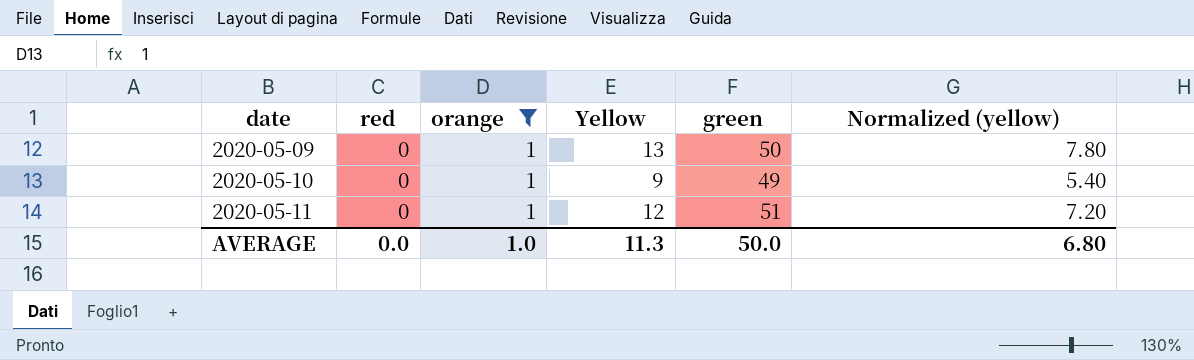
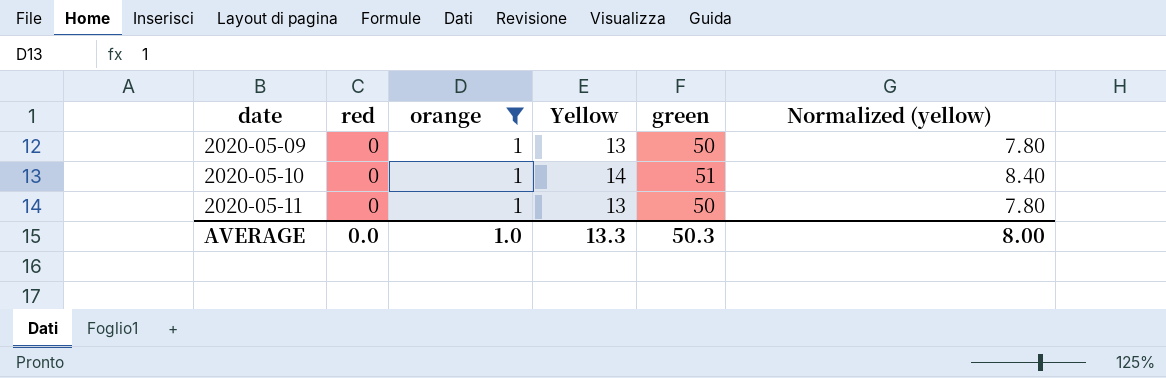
2020-05-10 | Yellow: 9 -> 14
2020-05-10 | green: 49 -> 51
2020-05-10 | Normalized (yellow): 5.40 -> 8.40
2020-05-11 | Yellow: 12 -> 13
2020-05-11 | green: 51 -> 50
2020-05-11 | Normalized (yellow): 7.20 -> 7.80
AVERAGE | Yellow: 11.3 -> 13.3
AVERAGE | green: 50.0 -> 50.3
AVERAGE | Normalized (yellow): 6.80 -> 8.00

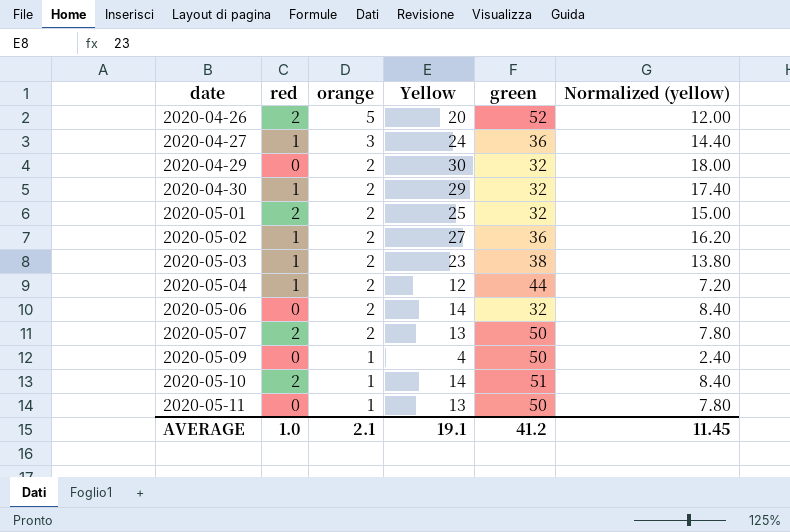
filter: orange = 1 -> none
2020-05-09 | Yellow: 13 -> 4
2020-05-09 | Normalized (yellow): 7.80 -> 2.40
2020-05-10 | red: 0 -> 2
AVERAGE | red: 0.0 -> 1.0
AVERAGE | orange: 1.0 -> 2.1
AVERAGE | Yellow: 13.3 -> 19.1
AVERAGE | green: 50.3 -> 41.2
AVERAGE | Normalized (yellow): 8.00 -> 11.45

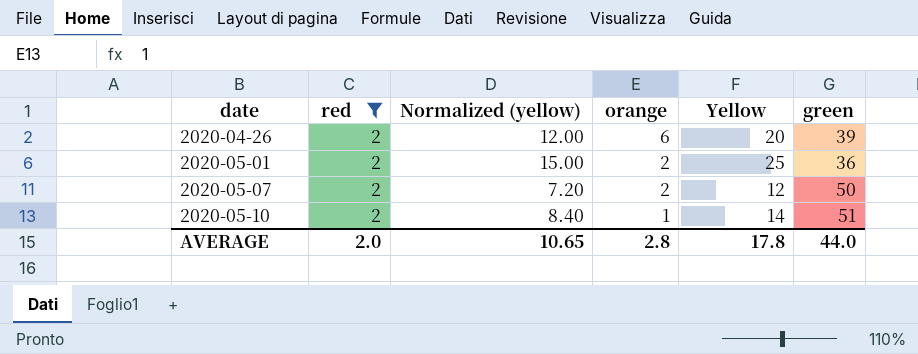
filter: none -> red = 2
column Normalized (yellow) | position: 6 -> 3
2020-04-26 | orange: 5 -> 6
2020-04-26 | green: 52 -> 39
2020-05-01 | green: 32 -> 36
2020-05-07 | Normalized (yellow): 7.80 -> 7.20
2020-05-07 | Yellow: 13 -> 12
AVERAGE | red: 1.0 -> 2.0
AVERAGE | Normalized (yellow): 11.45 -> 10.65
AVERAGE | orange: 2.1 -> 2.8
AVERAGE | Yellow: 19.1 -> 17.8
AVERAGE | green: 41.2 -> 44.0

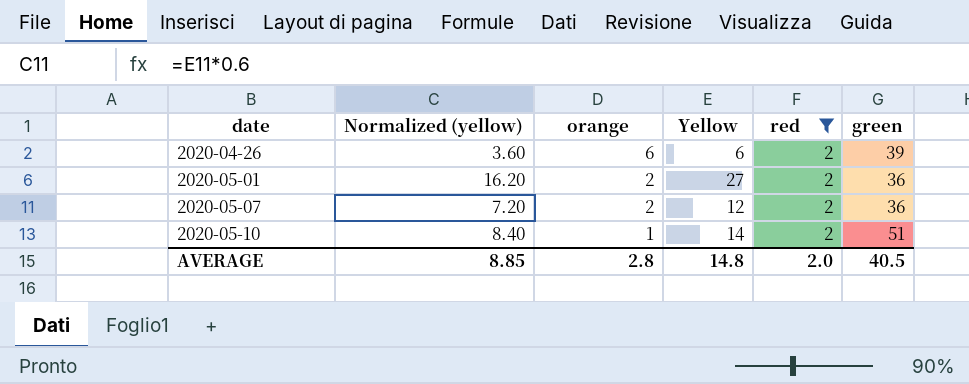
column red | position: 2 -> 5
2020-04-26 | Normalized (yellow): 12.00 -> 3.60
2020-04-26 | Yellow: 20 -> 6
2020-05-01 | Normalized (yellow): 15.00 -> 16.20
2020-05-01 | Yellow: 25 -> 27
2020-05-07 | green: 50 -> 36
AVERAGE | Normalized (yellow): 10.65 -> 8.85
AVERAGE | Yellow: 17.8 -> 14.8
AVERAGE | green: 44.0 -> 40.5

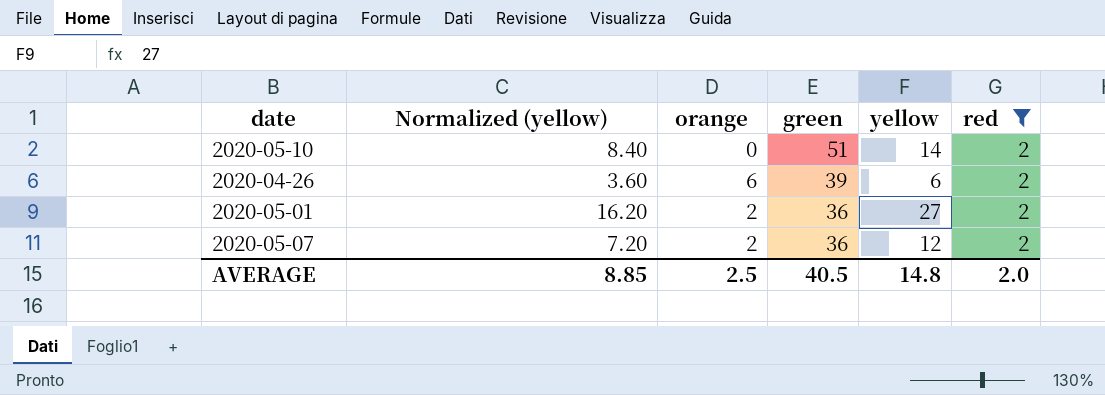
row order: date ascending -> green descending
column green | position: 6 -> 4
column name: Yellow -> yellow
2020-05-10 | orange: 1 -> 0
AVERAGE | orange: 2.8 -> 2.5

